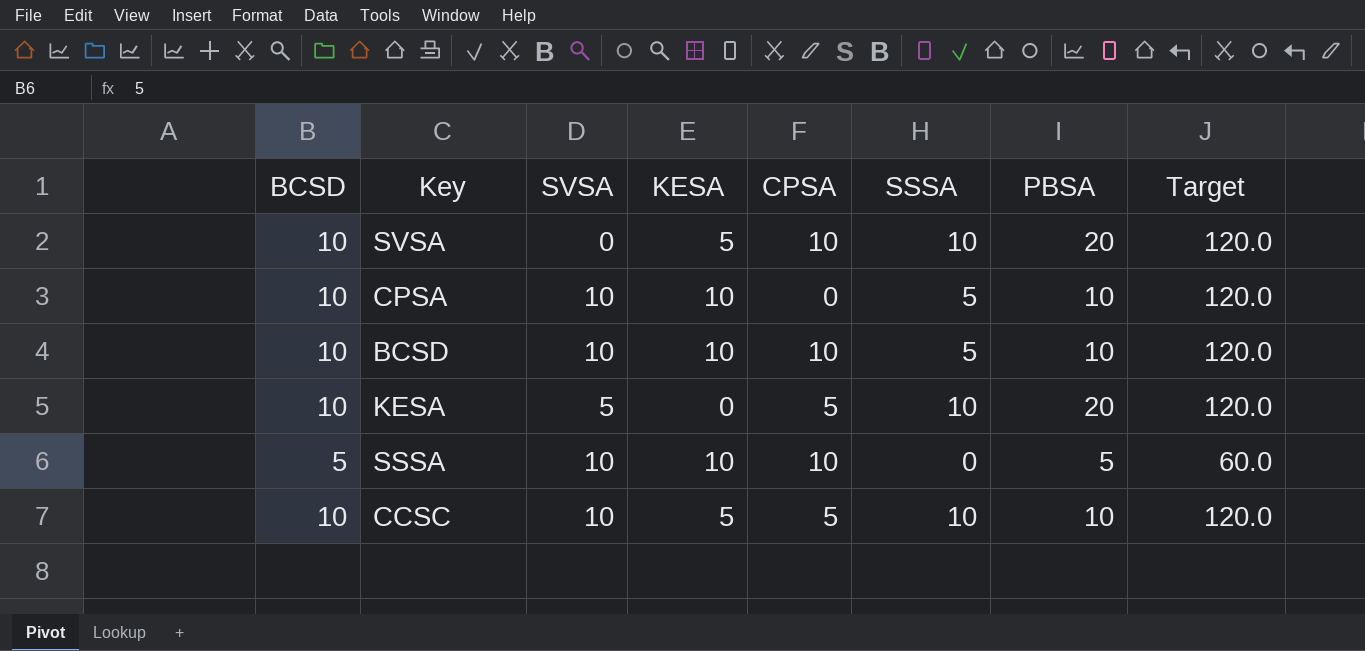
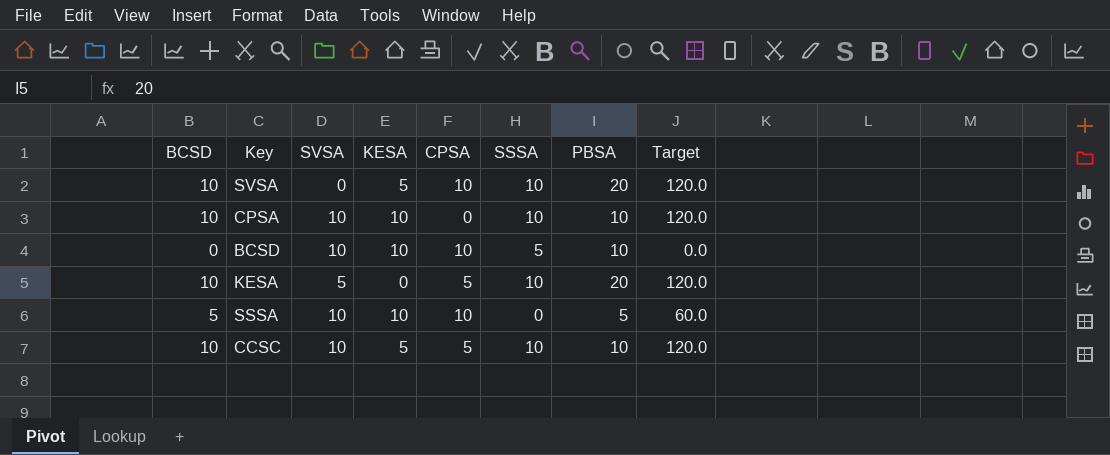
CPSA | SSSA: 5 -> 10
BCSD | BCSD: 10 -> 0
BCSD | Target: 120.0 -> 0.0

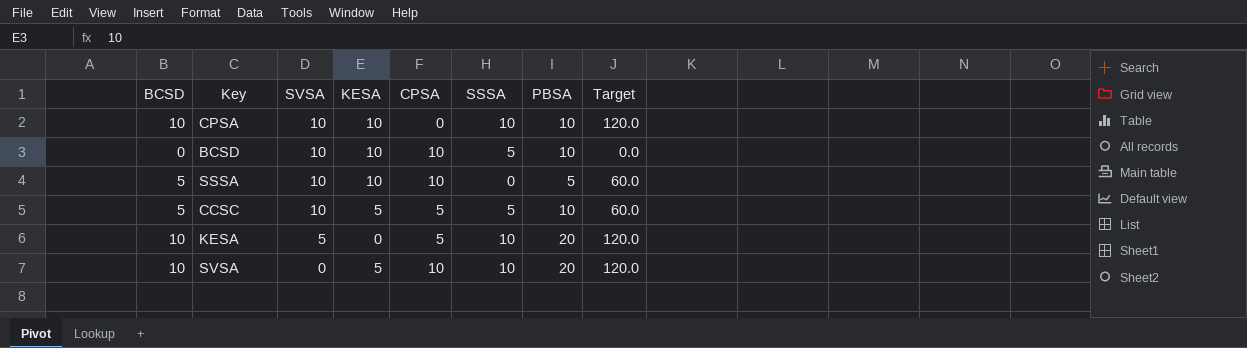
row order: none -> SVSA descending
CCSC | BCSD: 10 -> 5
CCSC | SSSA: 10 -> 5
CCSC | Target: 120.0 -> 60.0

